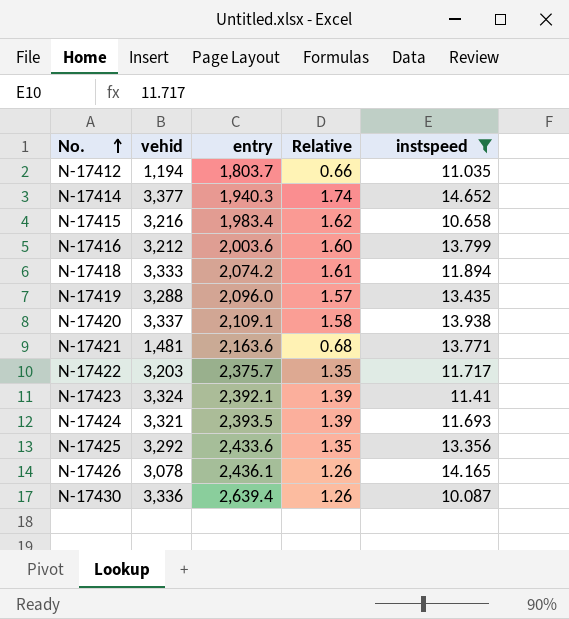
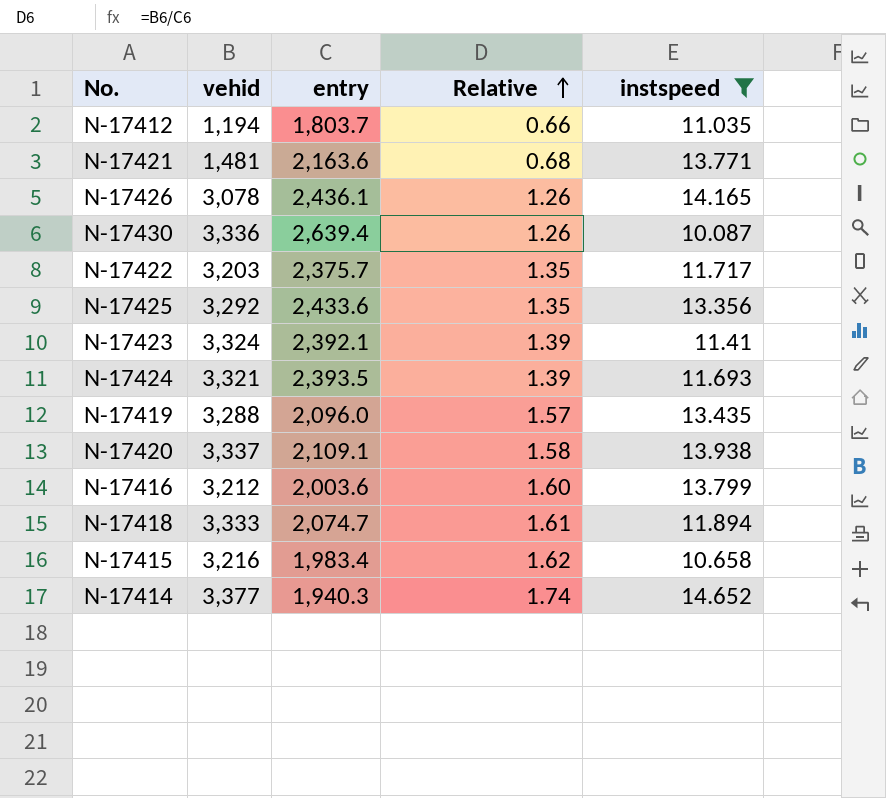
row order: No. ascending -> Relative ascending
N-17418 | entry: 2,074.2 -> 2,074.7

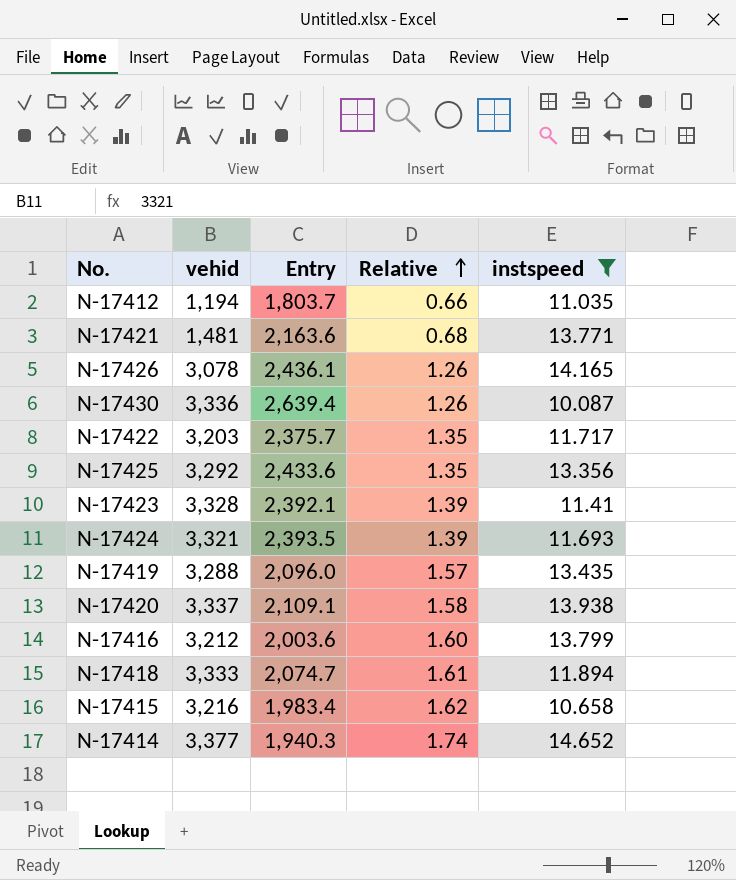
column name: entry -> Entry
N-17423 | vehid: 3,324 -> 3,328

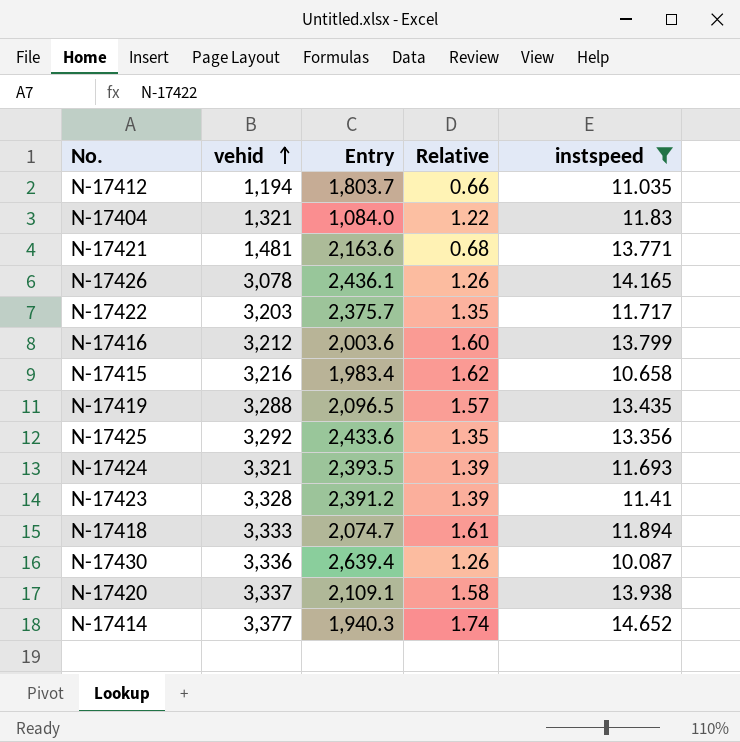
row order: Relative ascending -> vehid ascending
row N-17404: none -> 1,321 | 1,084.0 | 1.22 | 11.83
N-17419 | Entry: 2,096.0 -> 2,096.5
N-17423 | Entry: 2,392.1 -> 2,391.2

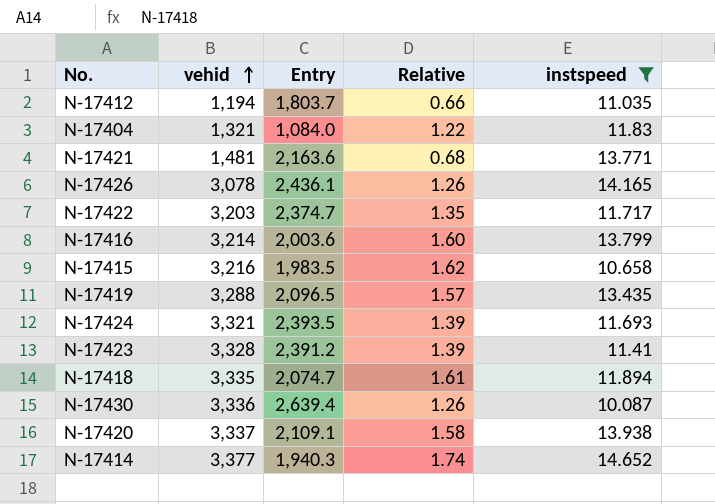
row N-17425: 3,292 | 2,433.6 | 1.35 | 13.356 -> none
N-17422 | Entry: 2,375.7 -> 2,374.7
N-17416 | vehid: 3,212 -> 3,214
N-17415 | Entry: 1,983.4 -> 1,983.5
N-17418 | vehid: 3,333 -> 3,335

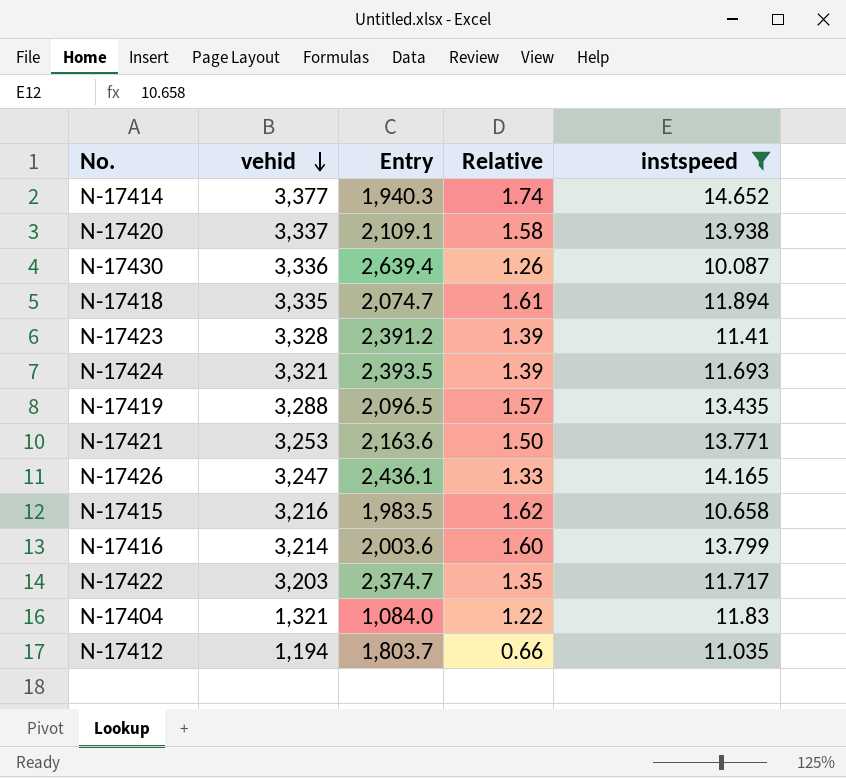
row order: vehid ascending -> vehid descending
N-17421 | vehid: 1,481 -> 3,253
N-17421 | Relative: 0.68 -> 1.50
N-17426 | vehid: 3,078 -> 3,247
N-17426 | Relative: 1.26 -> 1.33

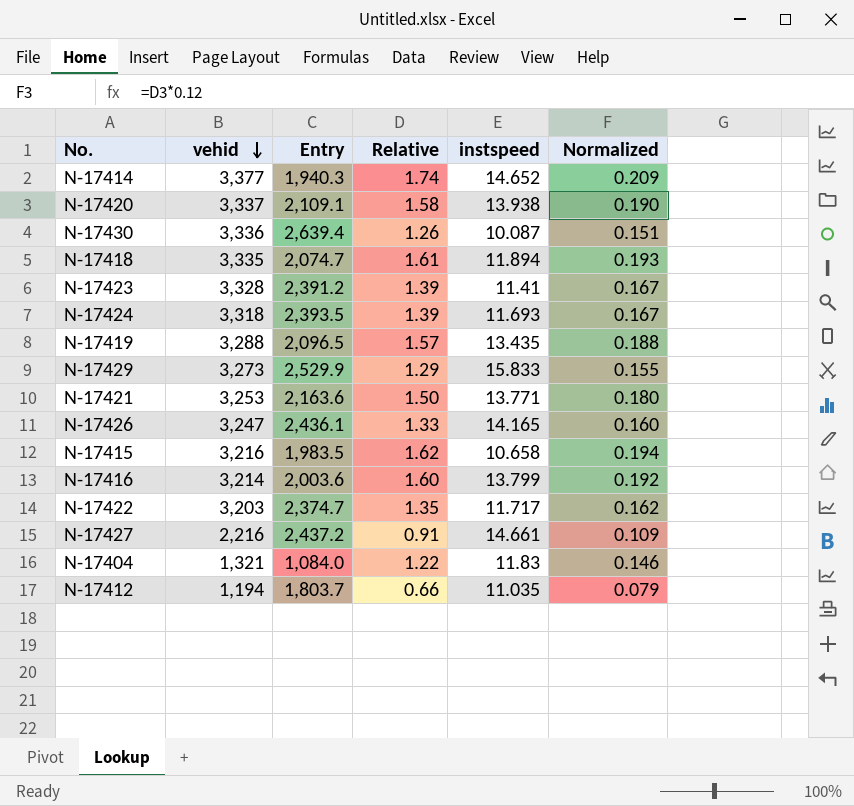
filter: instspeed <= 14.652 -> none
column Normalized | formula: none -> [Relative] * 0.12
N-17424 | vehid: 3,321 -> 3,318

